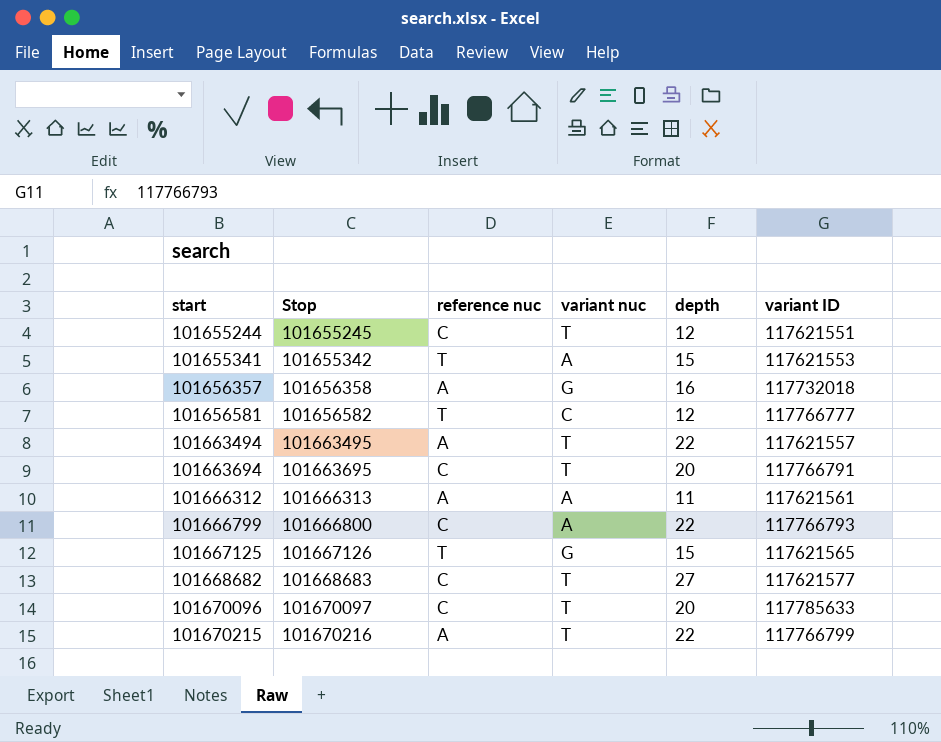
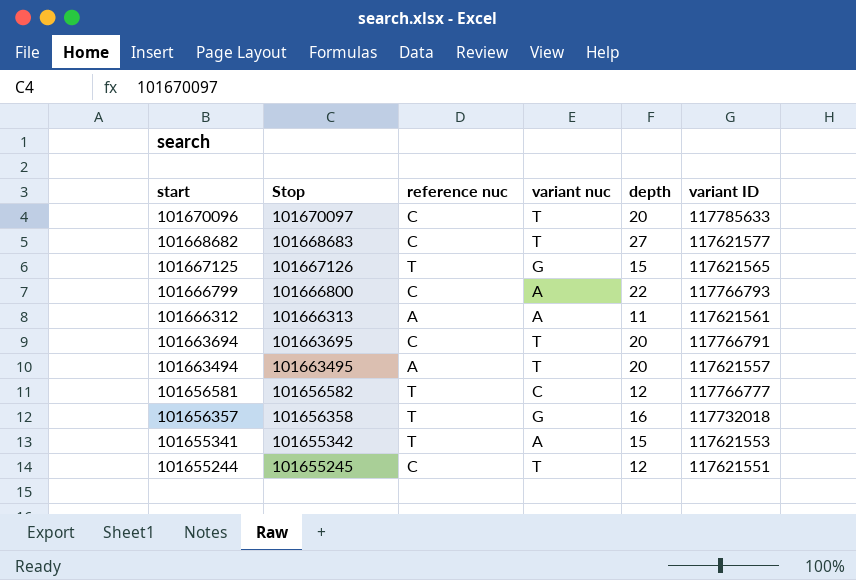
row order: start ascending -> start descending
row 101670215: 101670216 | A | T | 22 | 117766799 -> none
101663494 | depth: 22 -> 20
101656357 | reference nuc: A -> T

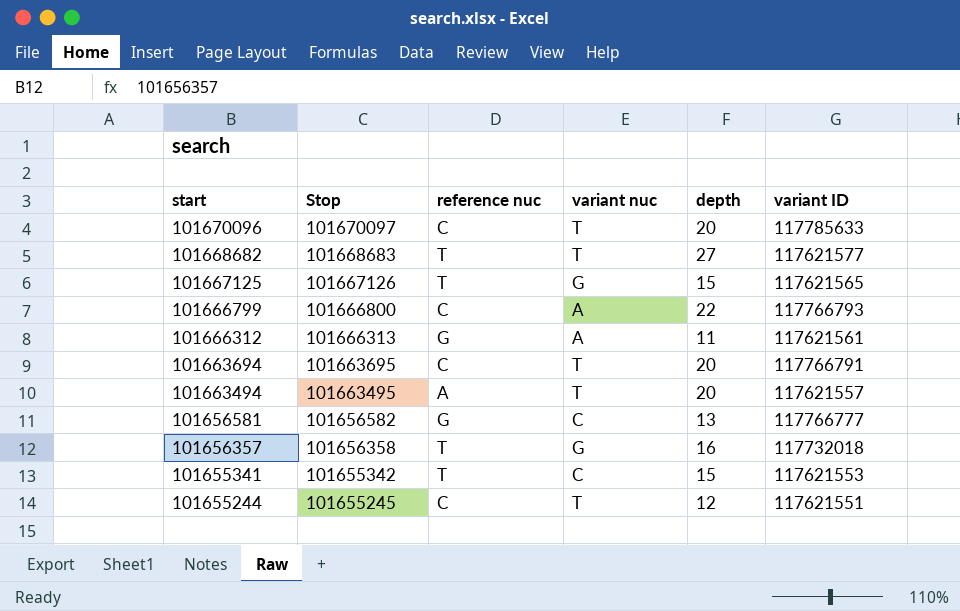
101668682 | reference nuc: C -> T
101666312 | reference nuc: A -> G
101656581 | reference nuc: T -> G
101656581 | depth: 12 -> 13
101655341 | variant nuc: A -> C

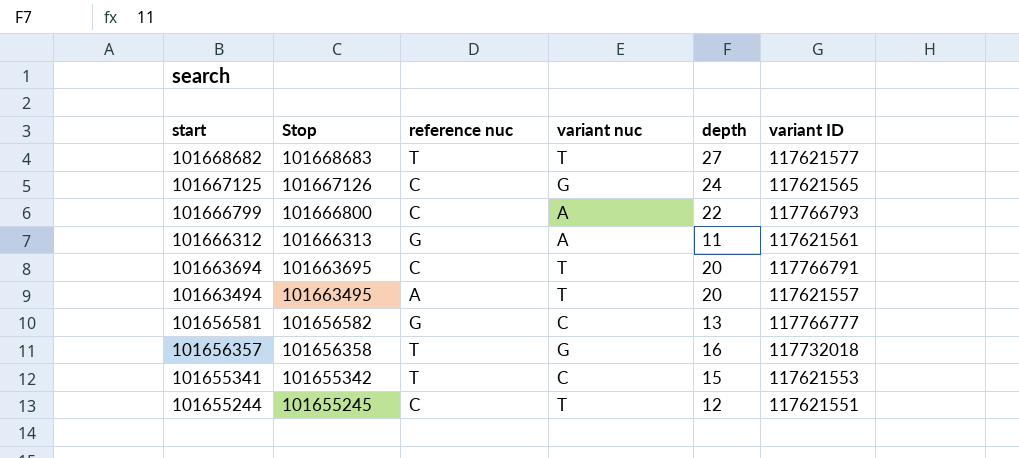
row 101670096: 101670097 | C | T | 20 | 117785633 -> none
101667125 | reference nuc: T -> C
101667125 | depth: 15 -> 24

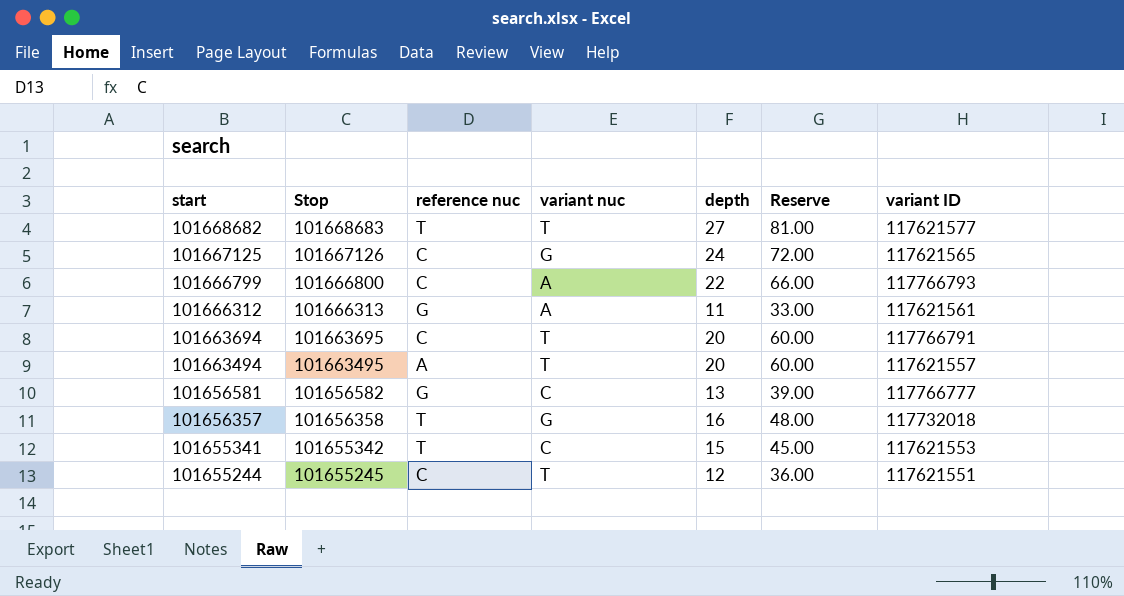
column Reserve | formula: none -> [depth] * 3

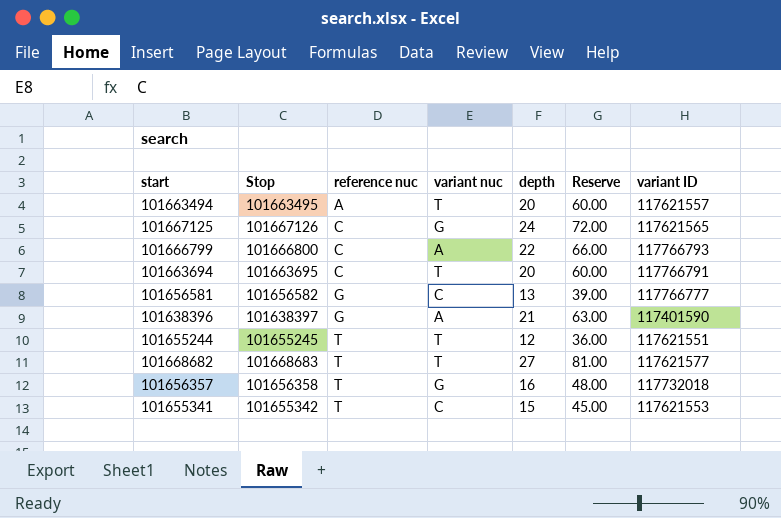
row order: start descending -> reference nuc ascending
row 101666312: 101666313 | G | A | 11 | 33.00 | 117621561 -> none
row 101638396: none -> 101638397 | G | A | 21 | 63.00 | 117401590
101655244 | reference nuc: C -> T

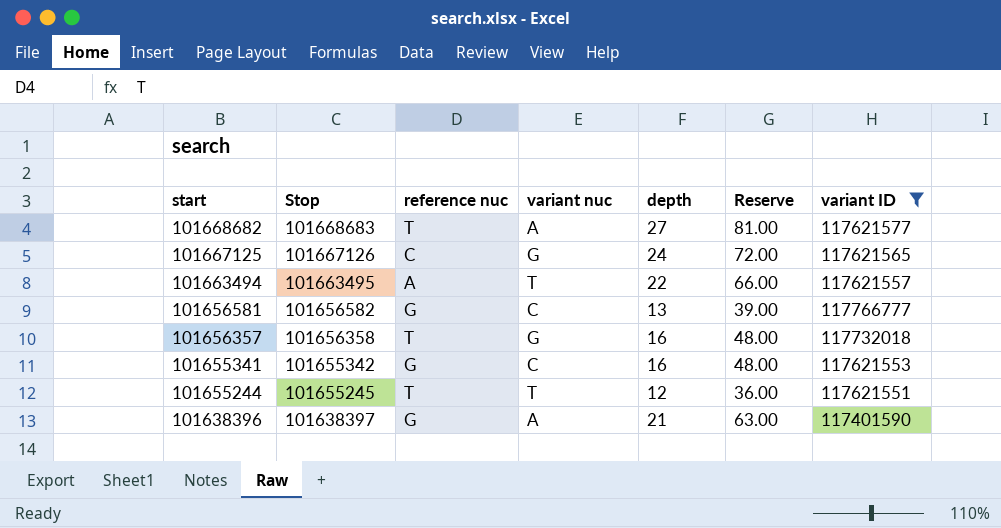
filter: none -> variant ID <= 117766777
row order: reference nuc ascending -> start descending
101668682 | variant nuc: T -> A
101663494 | depth: 20 -> 22
101663494 | Reserve: 60.00 -> 66.00
101655341 | reference nuc: T -> G
101655341 | depth: 15 -> 16
101655341 | Reserve: 45.00 -> 48.00

